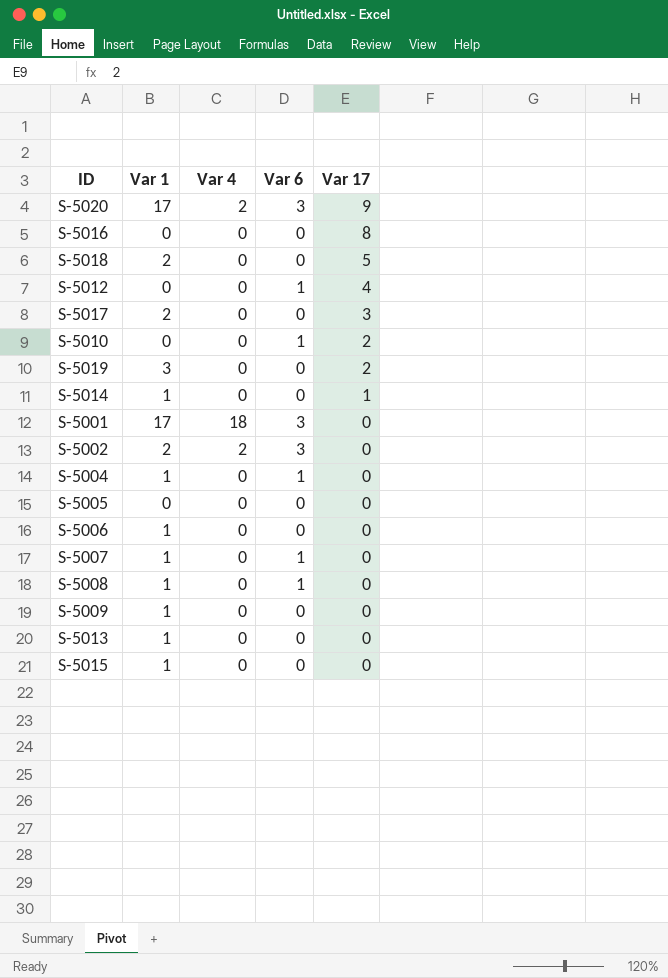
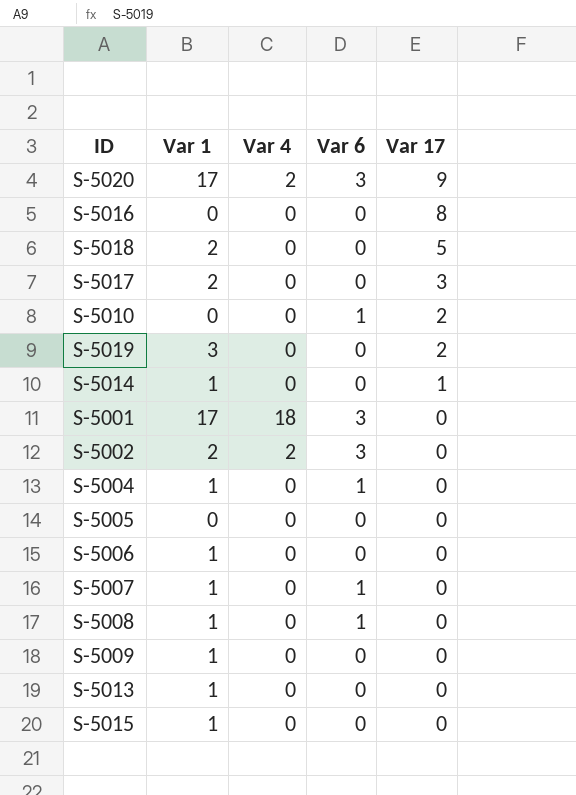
row S-5012: 0 | 0 | 1 | 4 -> none

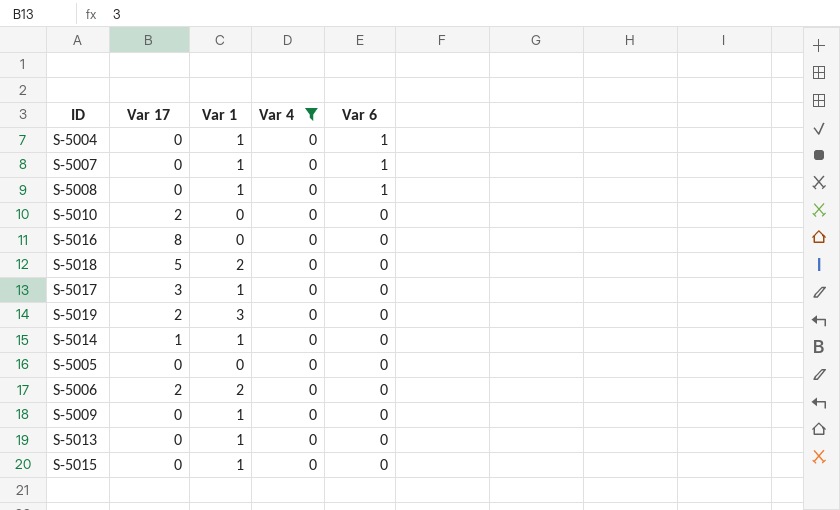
filter: none -> Var 4 = 0
row order: Var 17 descending -> Var 6 descending
column Var 17 | position: 5 -> 2
S-5010 | Var 6: 1 -> 0
S-5017 | Var 1: 2 -> 1
S-5006 | Var 17: 0 -> 2
S-5006 | Var 1: 1 -> 2

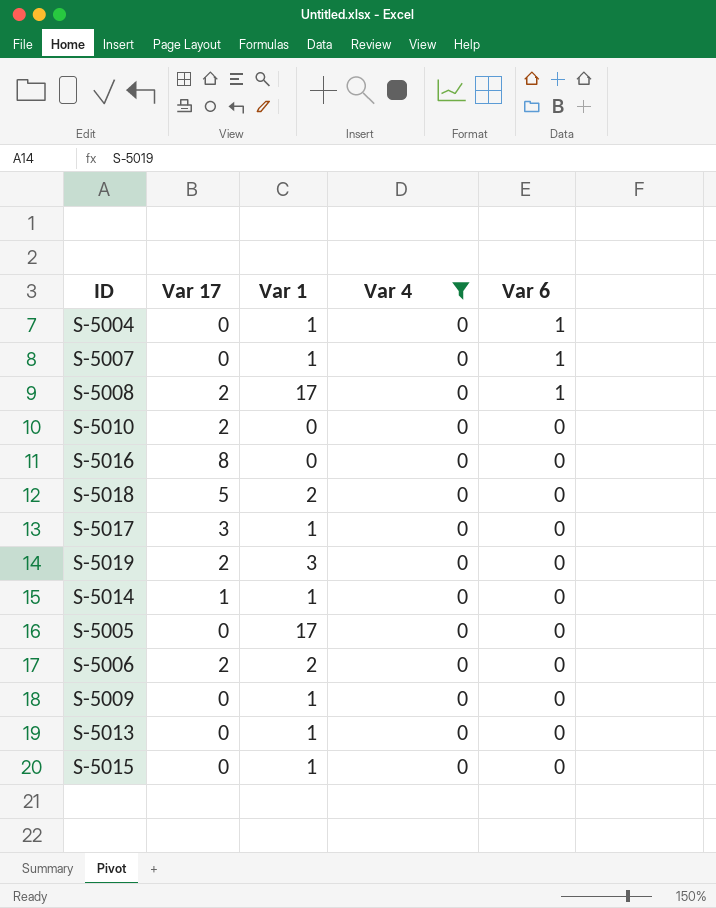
S-5008 | Var 17: 0 -> 2
S-5008 | Var 1: 1 -> 17
S-5005 | Var 1: 0 -> 17

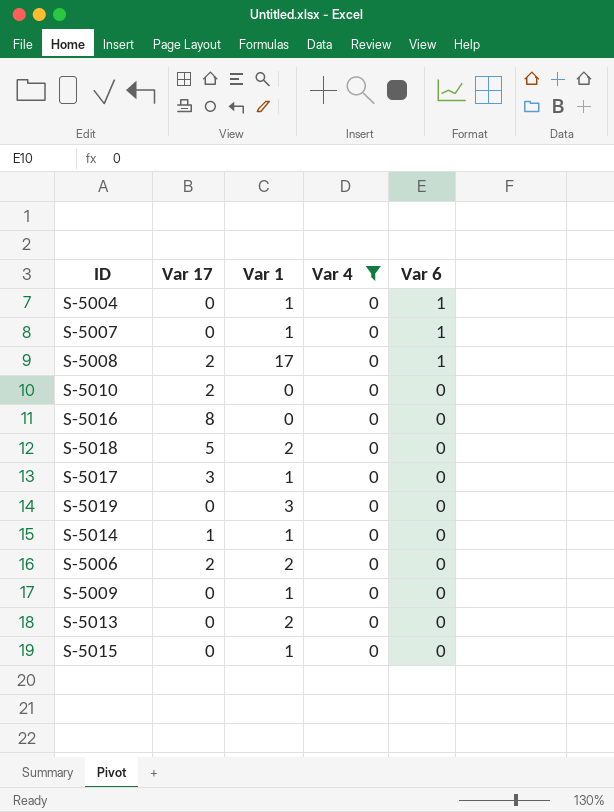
row S-5005: 0 | 17 | 0 | 0 -> none
S-5019 | Var 17: 2 -> 0
S-5013 | Var 1: 1 -> 2

